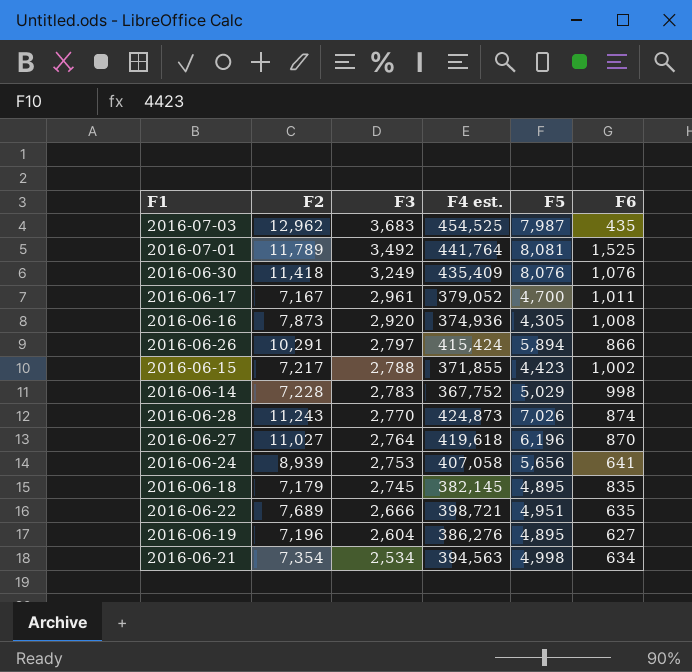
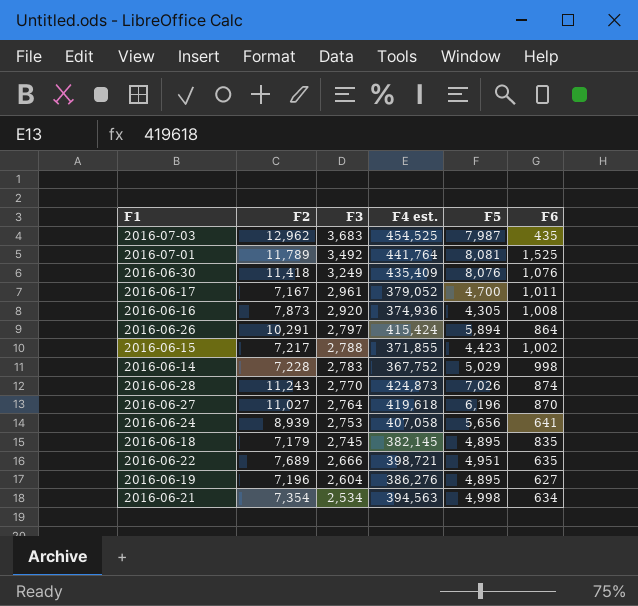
2016-06-26 | F6: 866 -> 864

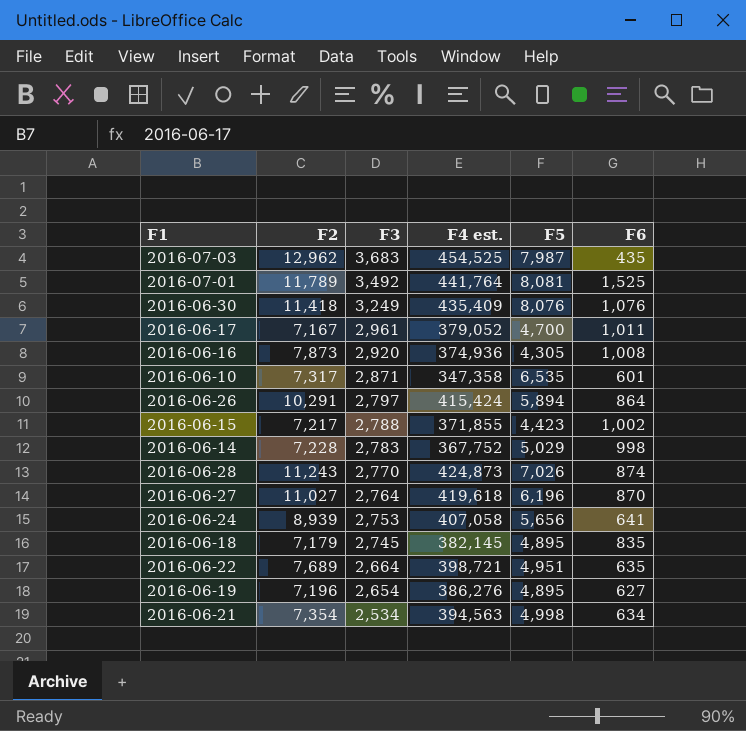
row 2016-06-10: none -> 7,317 | 2,871 | 347,358 | 6,535 | 601
2016-06-22 | F3: 2,666 -> 2,664
2016-06-19 | F3: 2,604 -> 2,654

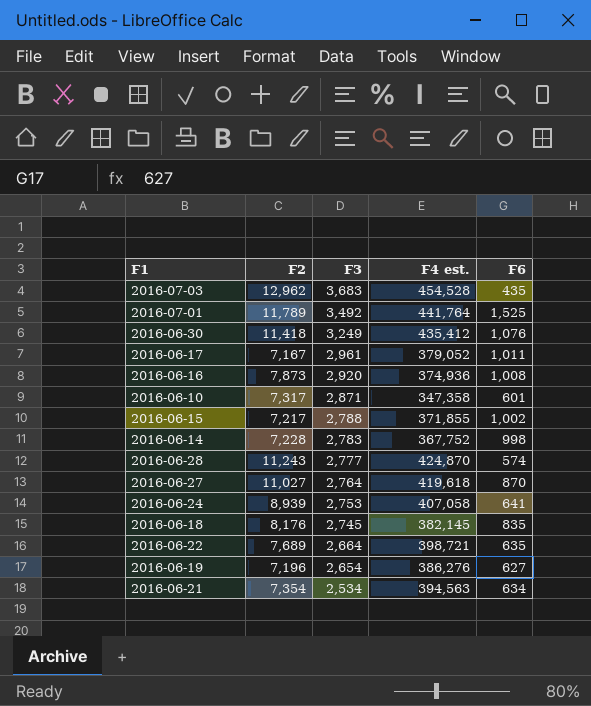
column F5 | position: 5 -> none
row 2016-06-26: 10,291 | 2,797 | 415,424 | 5,894 | 864 -> none
2016-07-03 | F4 est.: 454,525 -> 454,528
2016-06-30 | F4 est.: 435,409 -> 435,412
2016-06-28 | F3: 2,770 -> 2,777
2016-06-28 | F4 est.: 424,873 -> 424,870
2016-06-28 | F6: 874 -> 574
2016-06-18 | F2: 7,179 -> 8,176

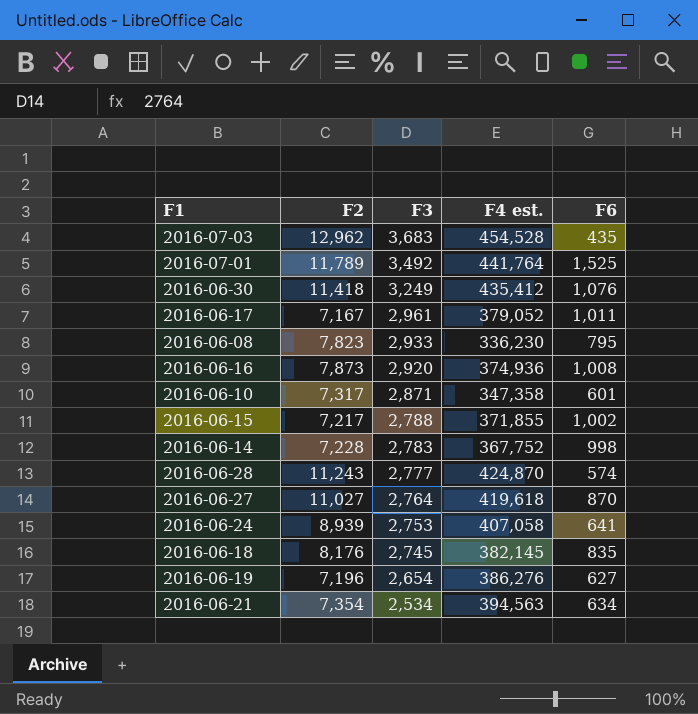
row 2016-06-22: 7,689 | 2,664 | 398,721 | 635 -> none
row 2016-06-08: none -> 7,823 | 2,933 | 336,230 | 795

